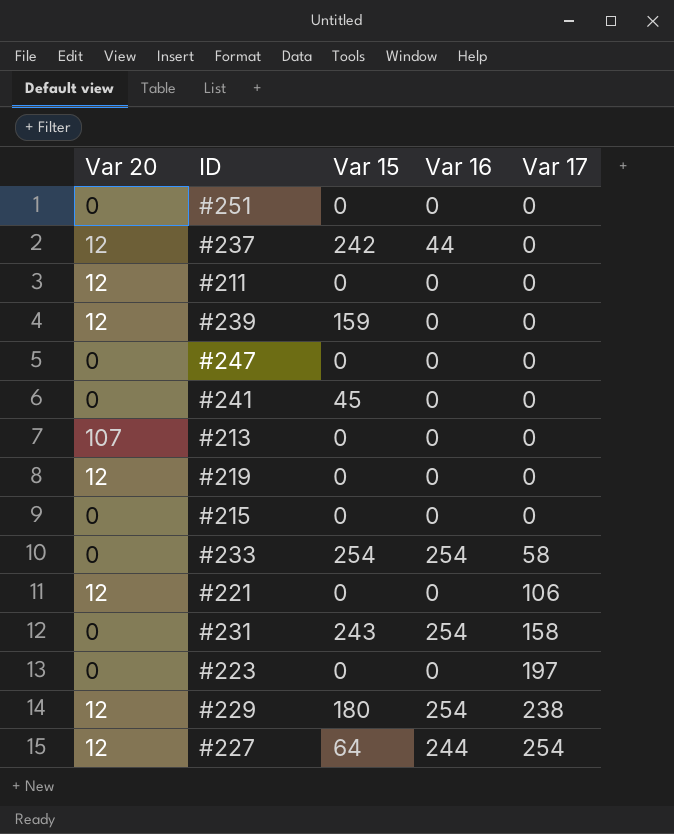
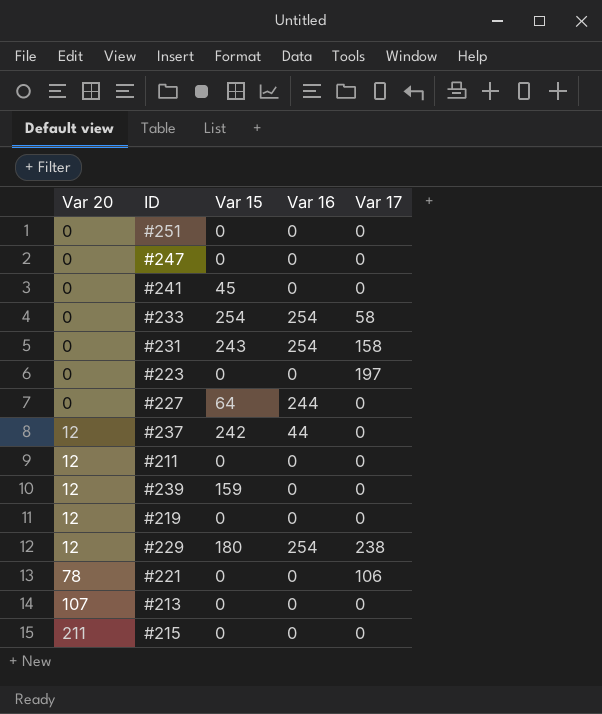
row order: Var 17 ascending -> Var 20 ascending
#227 | Var 20: 12 -> 0
#227 | Var 17: 254 -> 0
#221 | Var 20: 12 -> 78
#215 | Var 20: 0 -> 211

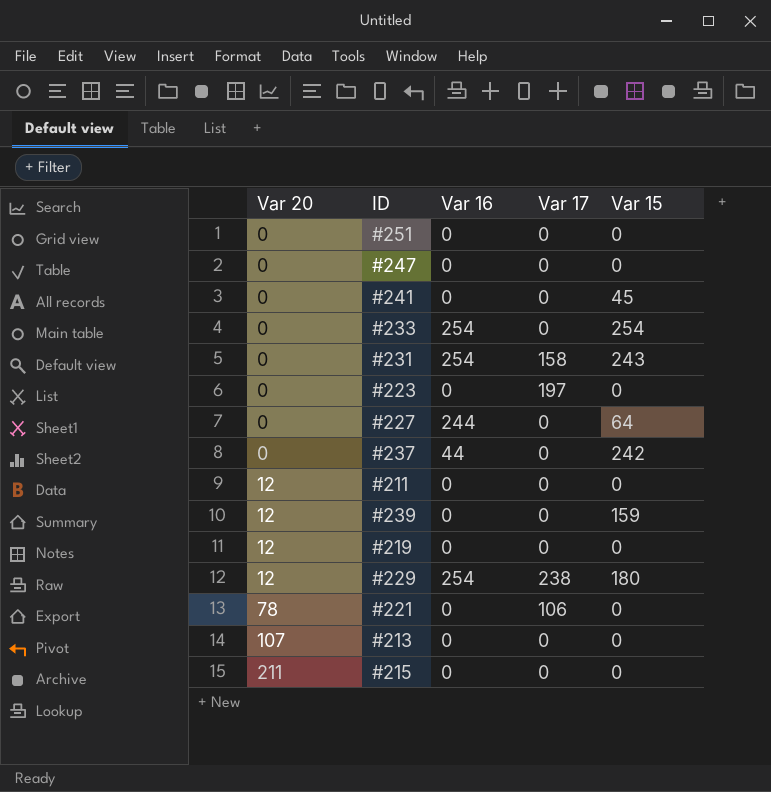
column Var 15 | position: 3 -> 5
#233 | Var 17: 58 -> 0
#237 | Var 20: 12 -> 0

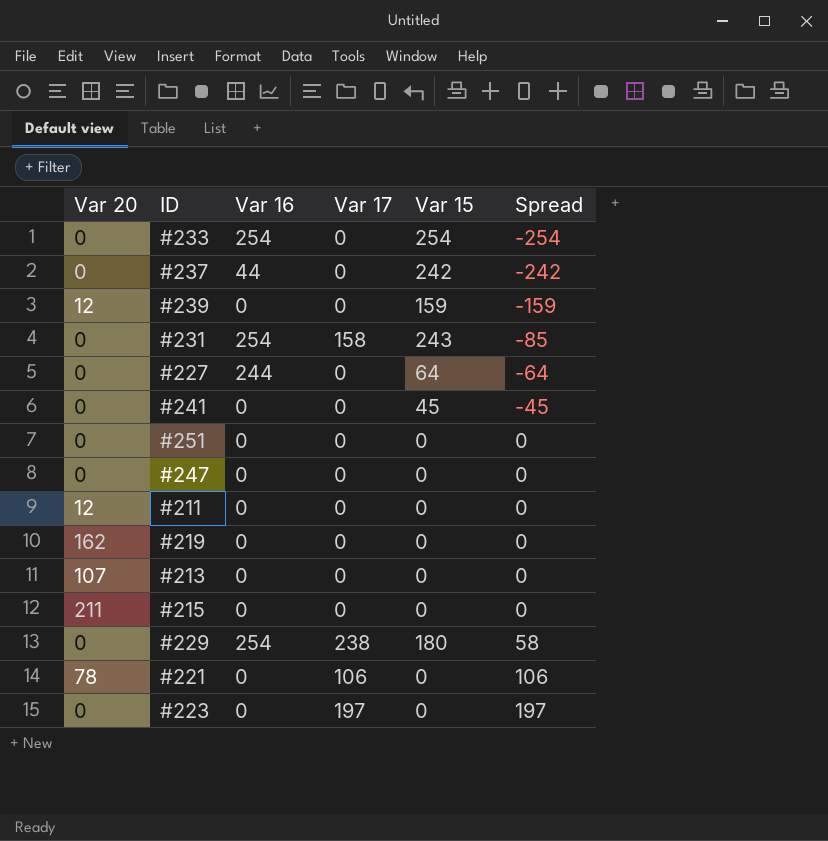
row order: Var 20 ascending -> Spread ascending
column Spread | formula: none -> [Var 17] - [Var 15]
#219 | Var 20: 12 -> 162
#229 | Var 20: 12 -> 0

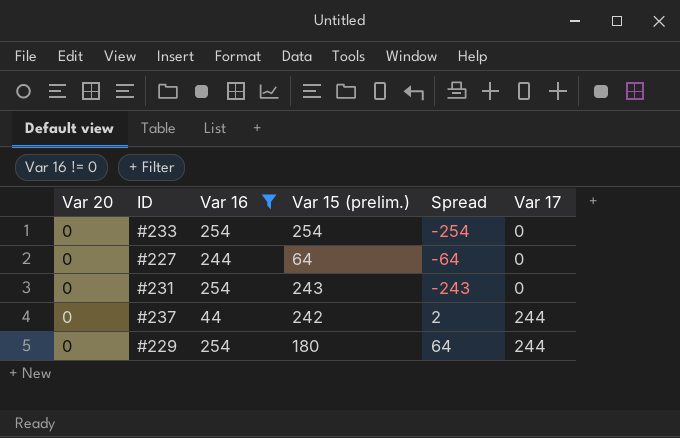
filter: none -> Var 16 != 0
row order: Spread ascending -> Var 17 ascending
column name: Var 15 -> Var 15 (prelim.)
column Var 17 | position: 4 -> 6
#231 | Spread: -85 -> -243
#231 | Var 17: 158 -> 0
#237 | Spread: -242 -> 2
#237 | Var 17: 0 -> 244
#229 | Spread: 58 -> 64
#229 | Var 17: 238 -> 244

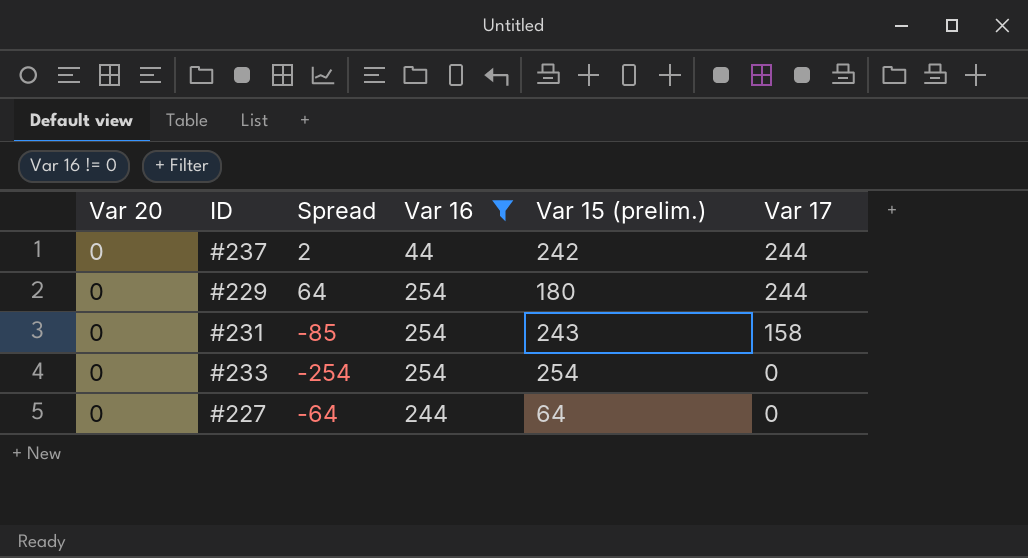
row order: Var 17 ascending -> Var 17 descending
column Spread | position: 5 -> 3
#231 | Spread: -243 -> -85
#231 | Var 17: 0 -> 158

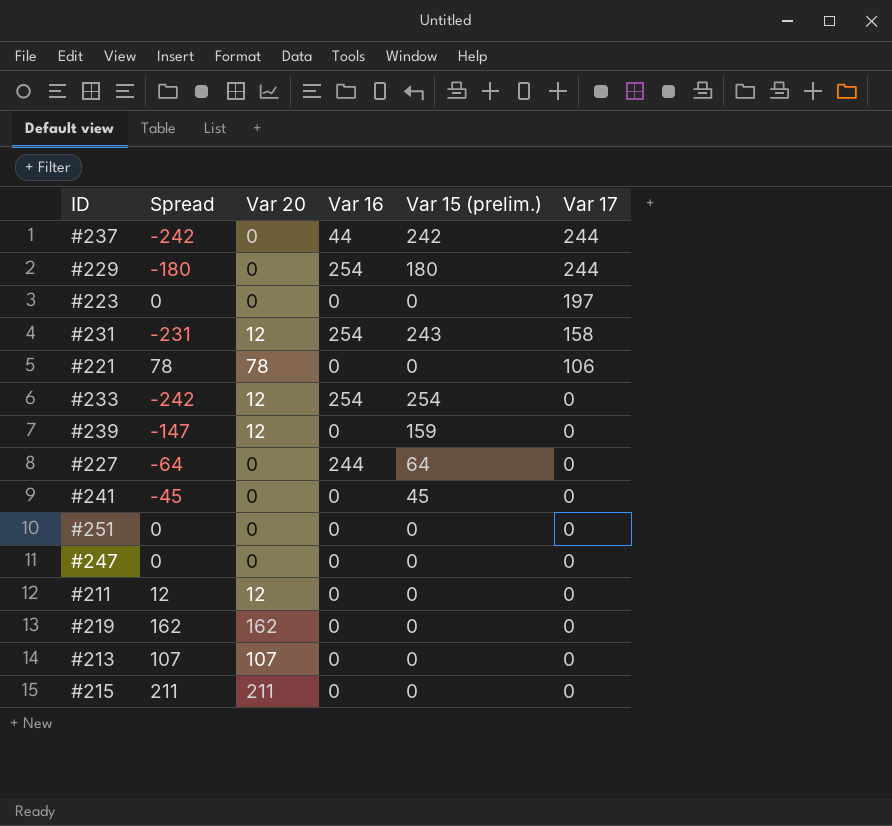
filter: Var 16 != 0 -> none
column Spread | formula: [Var 17] - [Var 15 (prelim.)] -> [Var 20] - [Var 15 (prelim.)]
column Var 20 | position: 1 -> 3
#231 | Var 20: 0 -> 12
#233 | Var 20: 0 -> 12

